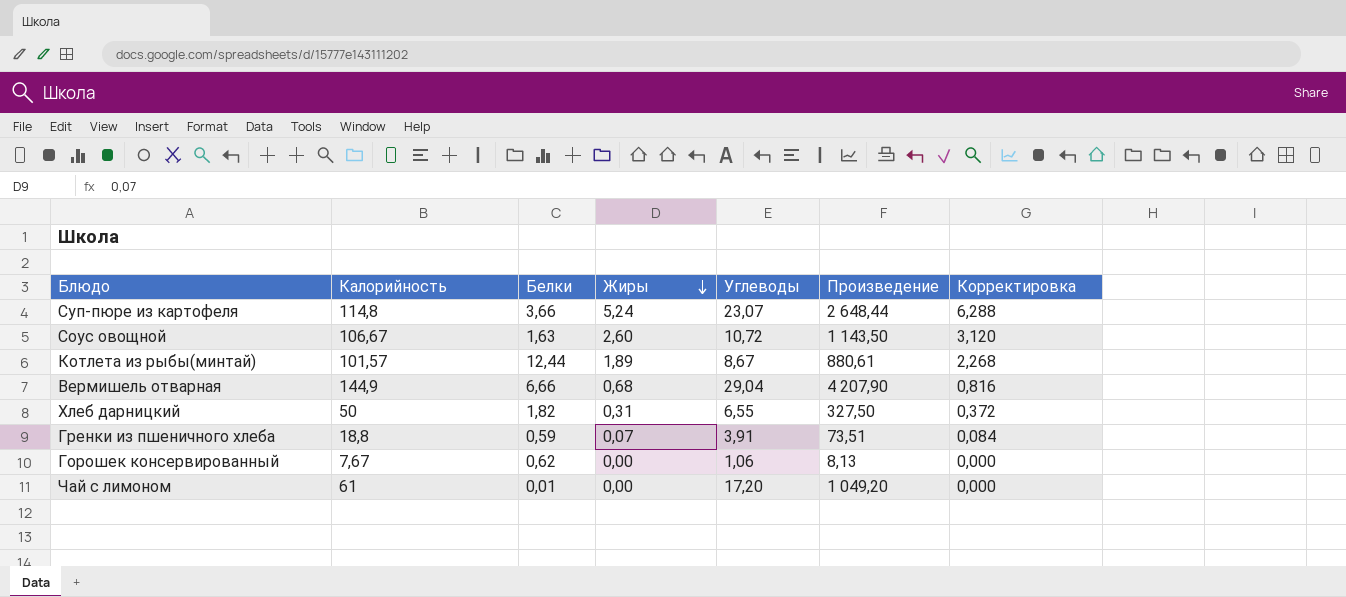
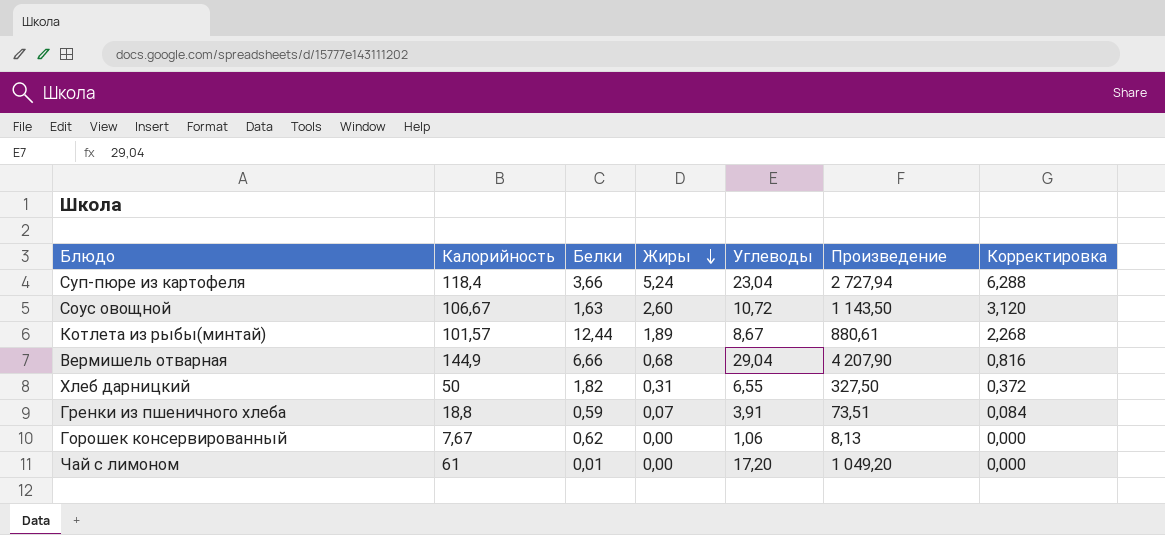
Суп-пюре из картофеля | Калорийность: 114,8 -> 118,4
Суп-пюре из картофеля | Углеводы: 23,07 -> 23,04
Суп-пюре из картофеля | Произведение: 2 648,44 -> 2 727,94

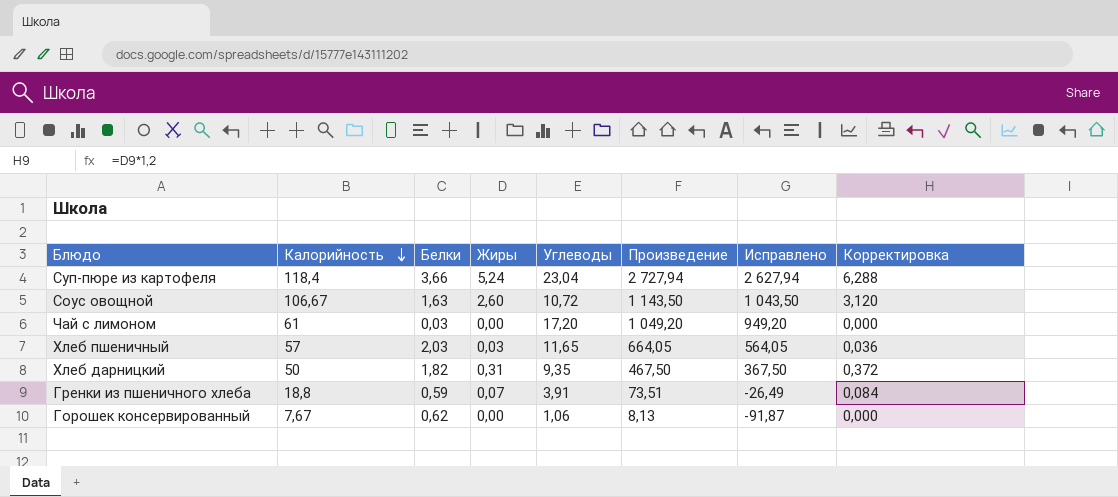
row order: Жиры descending -> Калорийность descending
column Исправлено | formula: none -> [Произведение] - 100
row Котлета из рыбы(минтай): 101,57 | 12,44 | 1,89 | 8,67 | 880,61 | 2,268 -> none
row Вермишель отварная: 144,9 | 6,66 | 0,68 | 29,04 | 4 207,90 | 0,816 -> none
Чай с лимоном | Белки: 0,01 -> 0,03
row Хлеб пшеничный: none -> 57 | 2,03 | 0,03 | 11,65 | 664,05 | 564,05 | 0,036
Хлеб дарницкий | Углеводы: 6,55 -> 9,35
Хлеб дарницкий | Произведение: 327,50 -> 467,50

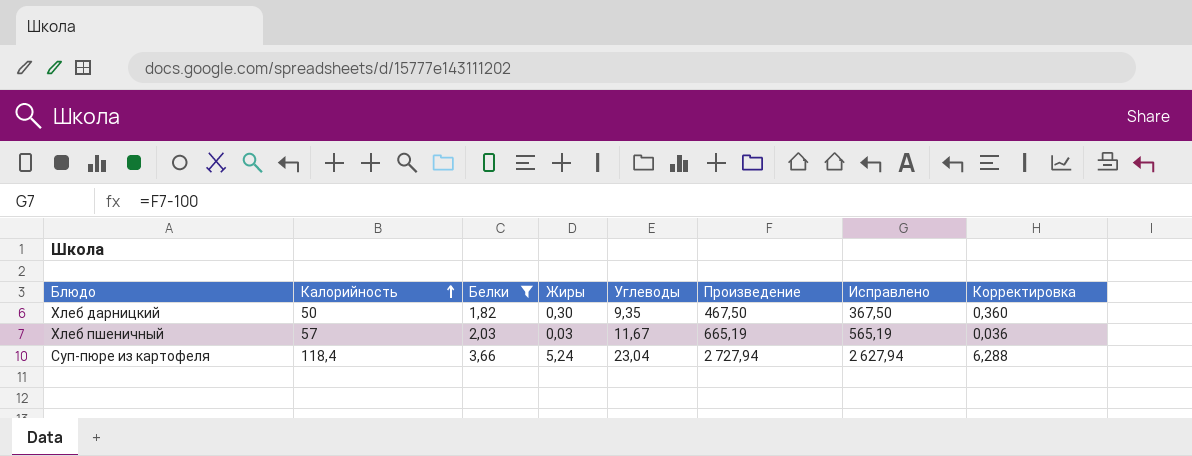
filter: none -> Белки >= 1,82
row order: Калорийность descending -> Калорийность ascending
Хлеб дарницкий | Жиры: 0,31 -> 0,30
Хлеб дарницкий | Корректировка: 0,372 -> 0,360
Хлеб пшеничный | Углеводы: 11,65 -> 11,67
Хлеб пшеничный | Произведение: 664,05 -> 665,19
Хлеб пшеничный | Исправлено: 564,05 -> 565,19

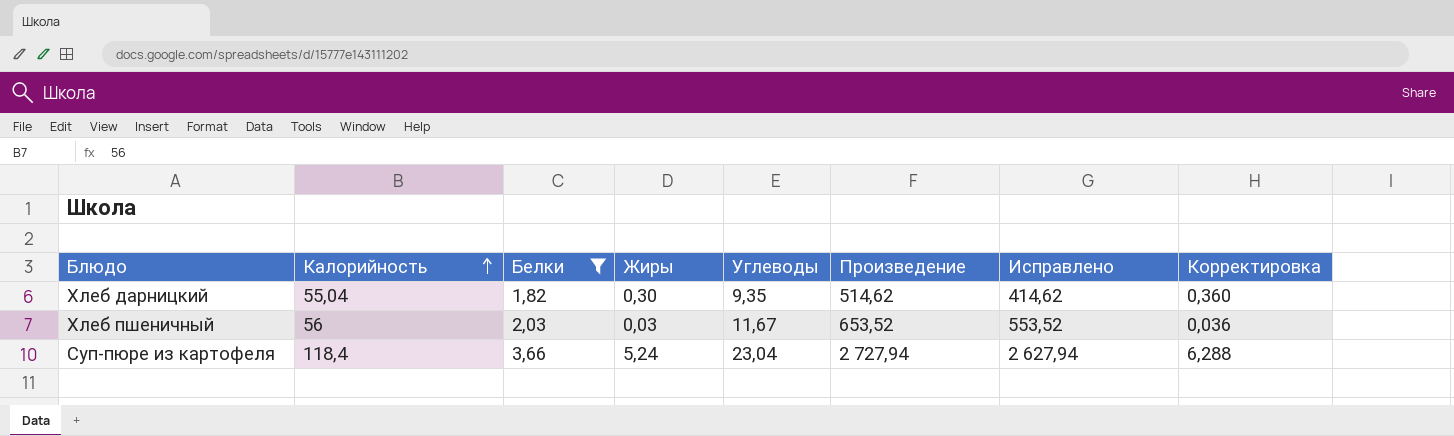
Хлеб дарницкий | Калорийность: 50 -> 55,04
Хлеб дарницкий | Произведение: 467,50 -> 514,62
Хлеб дарницкий | Исправлено: 367,50 -> 414,62
Хлеб пшеничный | Калорийность: 57 -> 56
Хлеб пшеничный | Произведение: 665,19 -> 653,52
Хлеб пшеничный | Исправлено: 565,19 -> 553,52

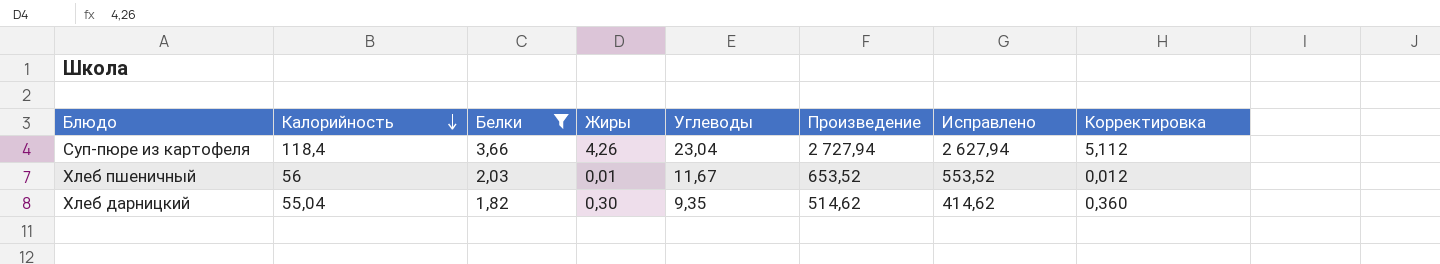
row order: Калорийность ascending -> Калорийность descending
Суп-пюре из картофеля | Жиры: 5,24 -> 4,26
Суп-пюре из картофеля | Корректировка: 6,288 -> 5,112
Хлеб пшеничный | Жиры: 0,03 -> 0,01
Хлеб пшеничный | Корректировка: 0,036 -> 0,012

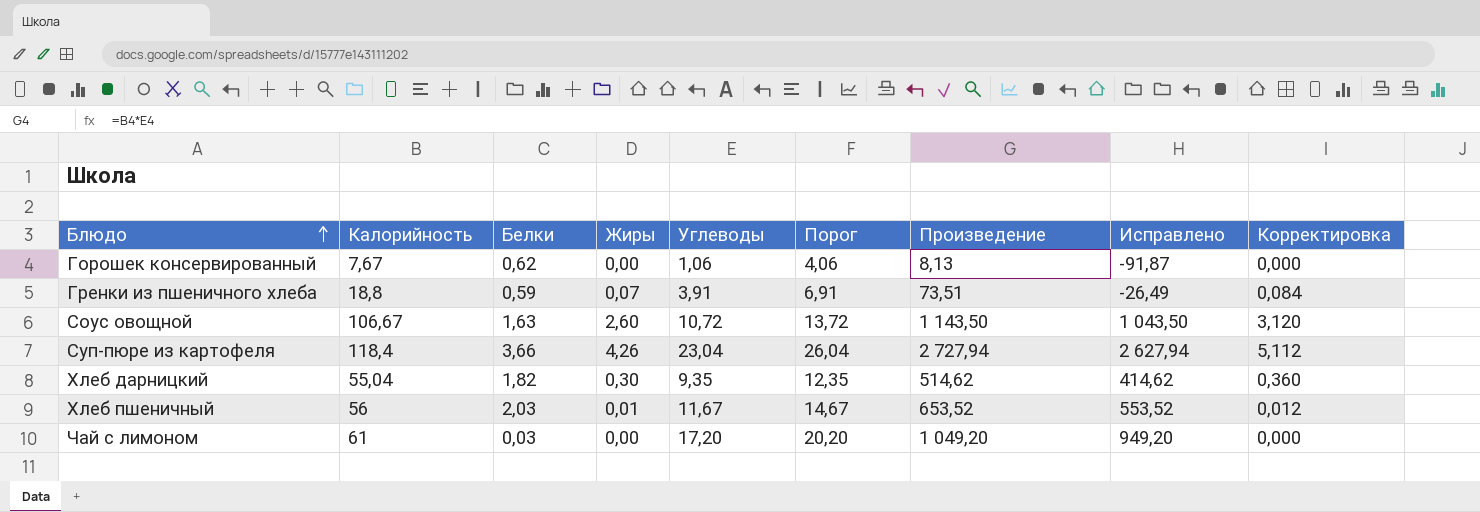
filter: Белки >= 1,82 -> none
row order: Калорийность descending -> Блюдо ascending
column Порог | formula: none -> [Углеводы] + 3

